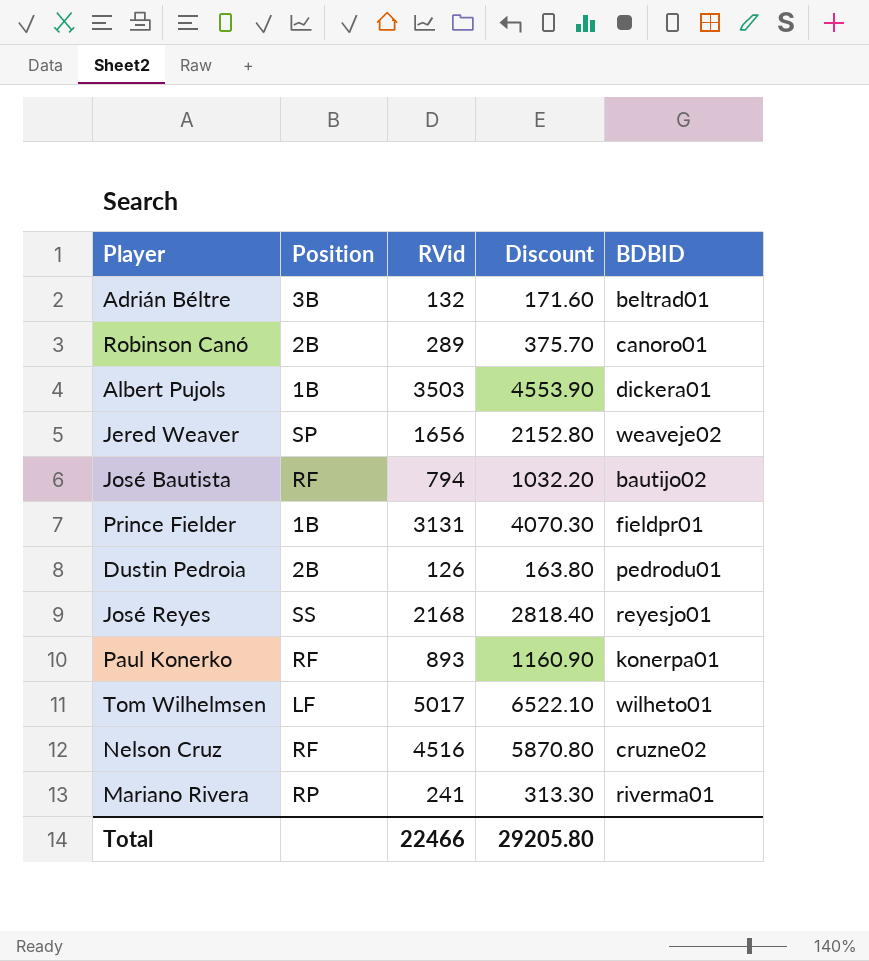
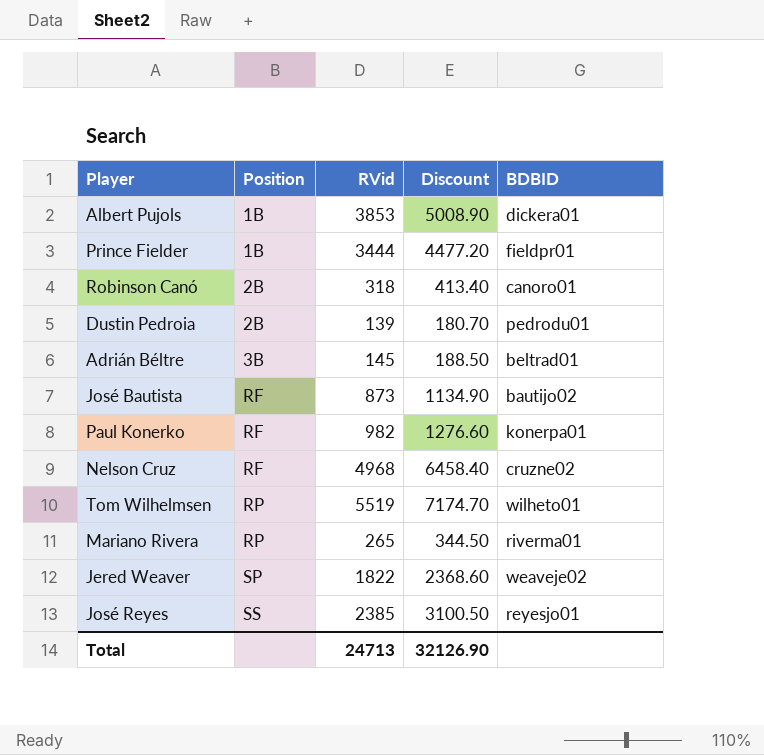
row order: none -> Position ascending
Albert Pujols | RVid: 3503 -> 3853
Albert Pujols | Discount: 4553.90 -> 5008.90
Prince Fielder | RVid: 3131 -> 3444
Prince Fielder | Discount: 4070.30 -> 4477.20
Robinson Canó | RVid: 289 -> 318
Robinson Canó | Discount: 375.70 -> 413.40
Dustin Pedroia | RVid: 126 -> 139
Dustin Pedroia | Discount: 163.80 -> 180.70
Adrián Béltre | RVid: 132 -> 145
Adrián Béltre | Discount: 171.60 -> 188.50
José Bautista | RVid: 794 -> 873
José Bautista | Discount: 1032.20 -> 1134.90
Paul Konerko | RVid: 893 -> 982
Paul Konerko | Discount: 1160.90 -> 1276.60
Nelson Cruz | RVid: 4516 -> 4968
Nelson Cruz | Discount: 5870.80 -> 6458.40
Tom Wilhelmsen | Position: LF -> RP
Tom Wilhelmsen | RVid: 5017 -> 5519
Tom Wilhelmsen | Discount: 6522.10 -> 7174.70
Mariano Rivera | RVid: 241 -> 265
Mariano Rivera | Discount: 313.30 -> 344.50
Jered Weaver | RVid: 1656 -> 1822
Jered Weaver | Discount: 2152.80 -> 2368.60
José Reyes | RVid: 2168 -> 2385
José Reyes | Discount: 2818.40 -> 3100.50
Total | RVid: 22466 -> 24713
Total | Discount: 29205.80 -> 32126.90

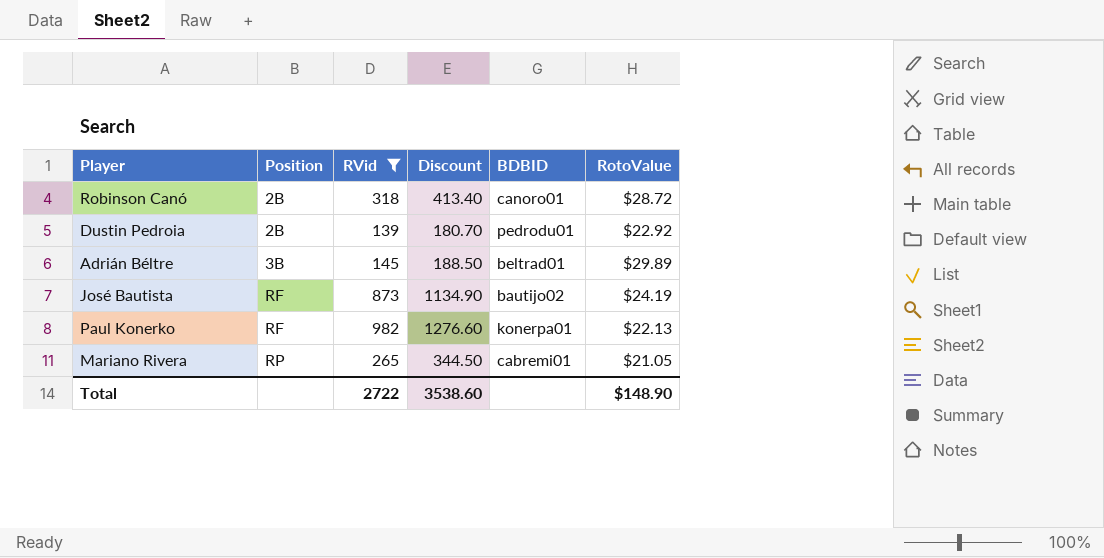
filter: none -> RVid <= 982
column RotoValue | position: none -> 6
Mariano Rivera | BDBID: riverma01 -> cabremi01
Total | RVid: 24713 -> 2722
Total | Discount: 32126.90 -> 3538.60

